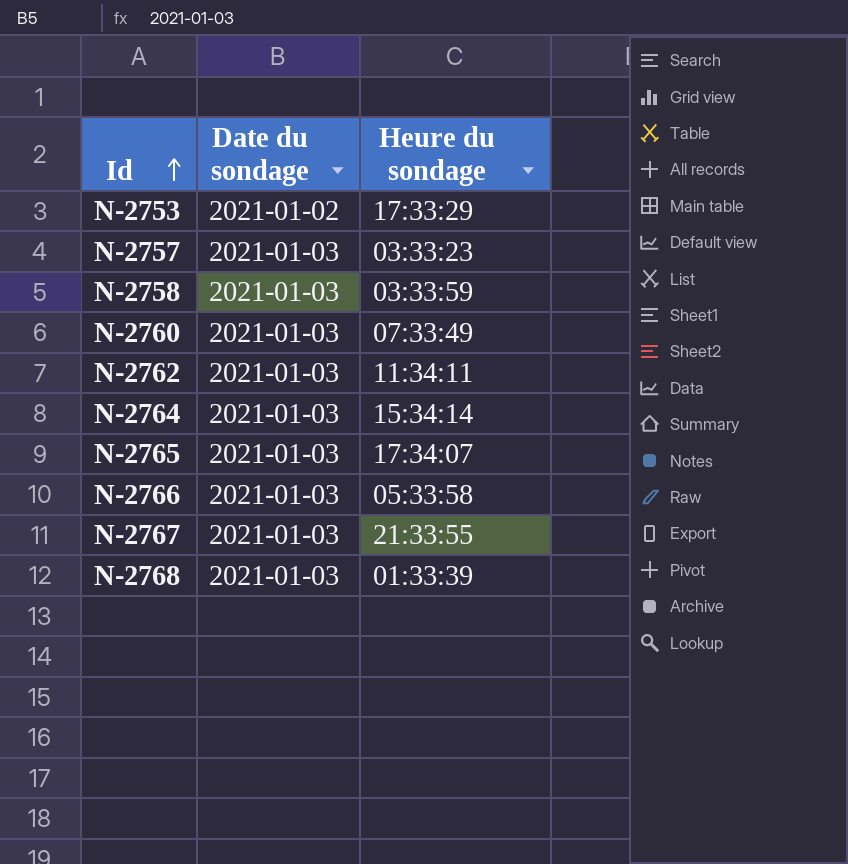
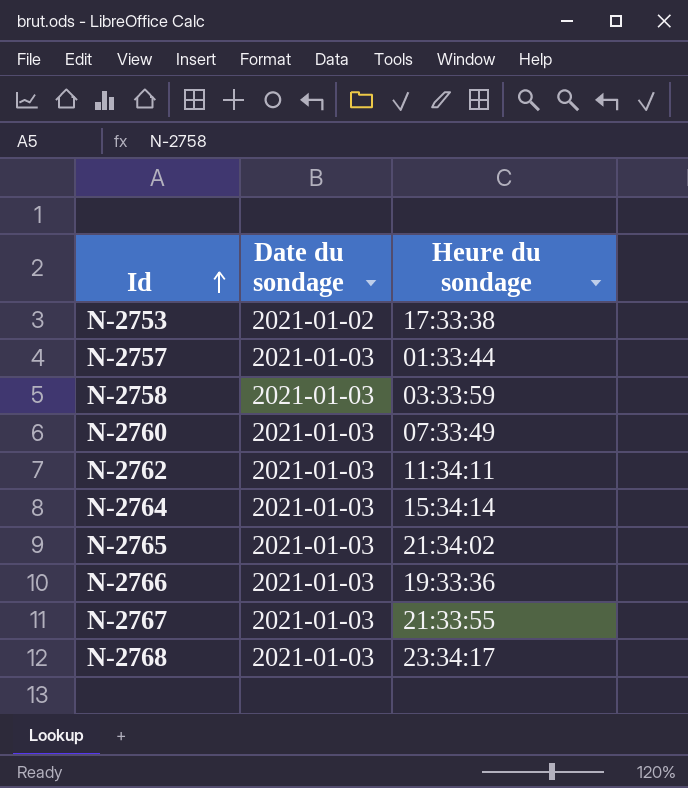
N-2753 | Heure du sondage: 17:33:29 -> 17:33:38
N-2757 | Heure du sondage: 03:33:23 -> 01:33:44
N-2765 | Heure du sondage: 17:34:07 -> 21:34:02
N-2766 | Heure du sondage: 05:33:58 -> 19:33:36
N-2768 | Heure du sondage: 01:33:39 -> 23:34:17

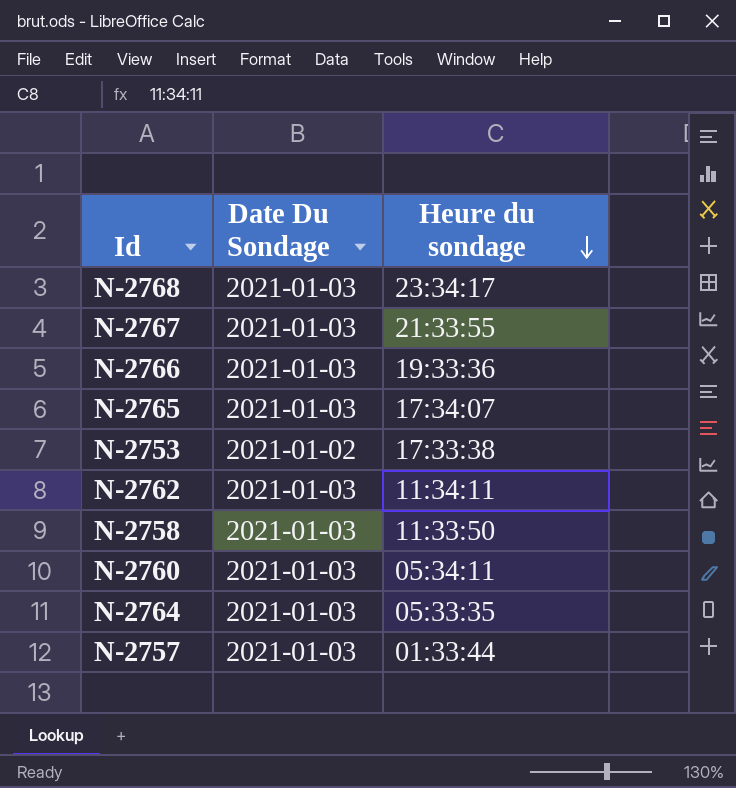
row order: Id ascending -> Heure du sondage descending
column name: Date du sondage -> Date Du Sondage
N-2765 | Heure du sondage: 21:34:02 -> 17:34:07
N-2758 | Heure du sondage: 03:33:59 -> 11:33:50
N-2760 | Heure du sondage: 07:33:49 -> 05:34:11
N-2764 | Heure du sondage: 15:34:14 -> 05:33:35

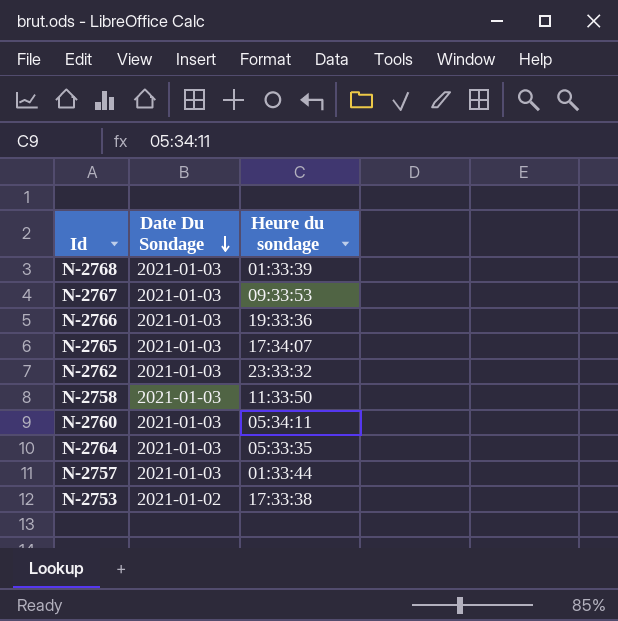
row order: Heure du sondage descending -> Date Du Sondage descending
N-2768 | Heure du sondage: 23:34:17 -> 01:33:39
N-2767 | Heure du sondage: 21:33:55 -> 09:33:53
N-2762 | Heure du sondage: 11:34:11 -> 23:33:32

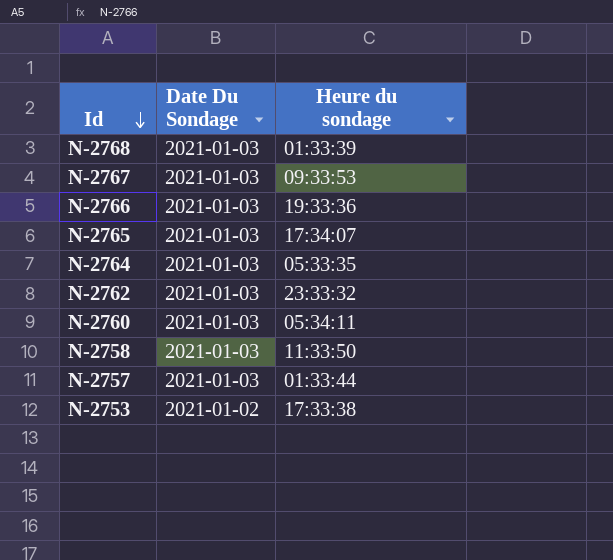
row order: Date Du Sondage descending -> Id descending

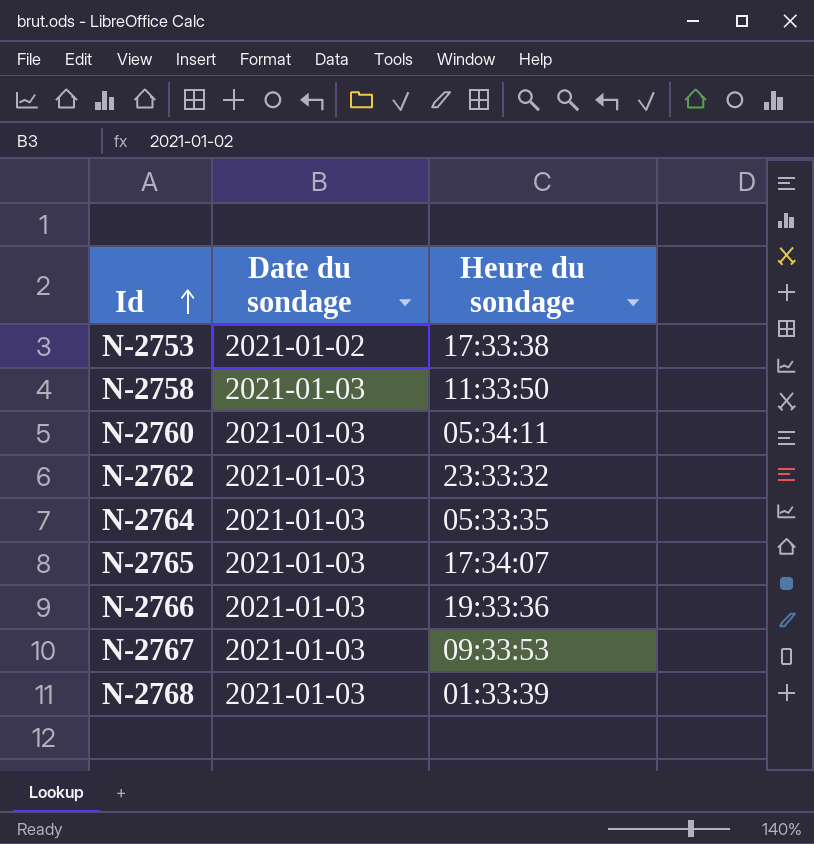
row order: Id descending -> Id ascending
column name: Date Du Sondage -> Date du sondage
row N-2757: 2021-01-03 | 01:33:44 -> none

